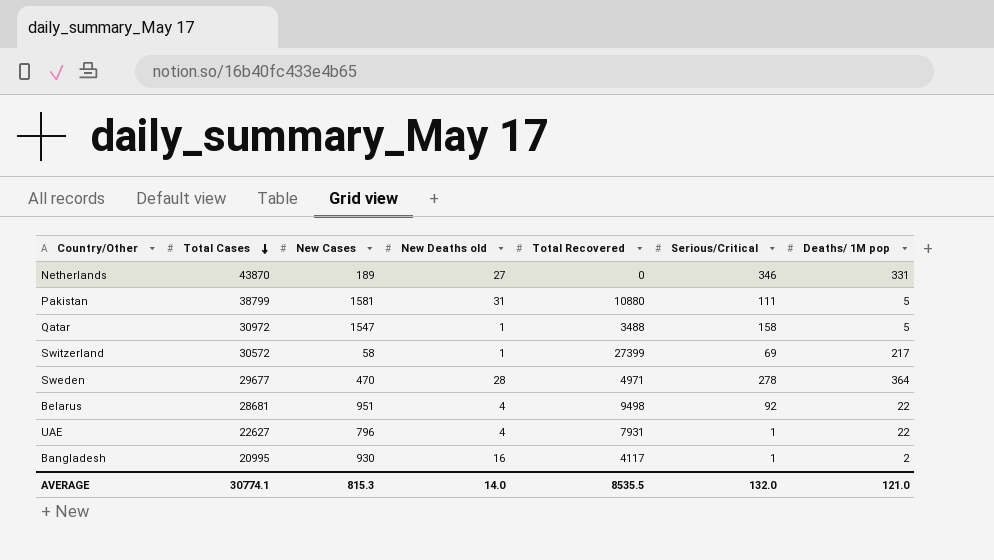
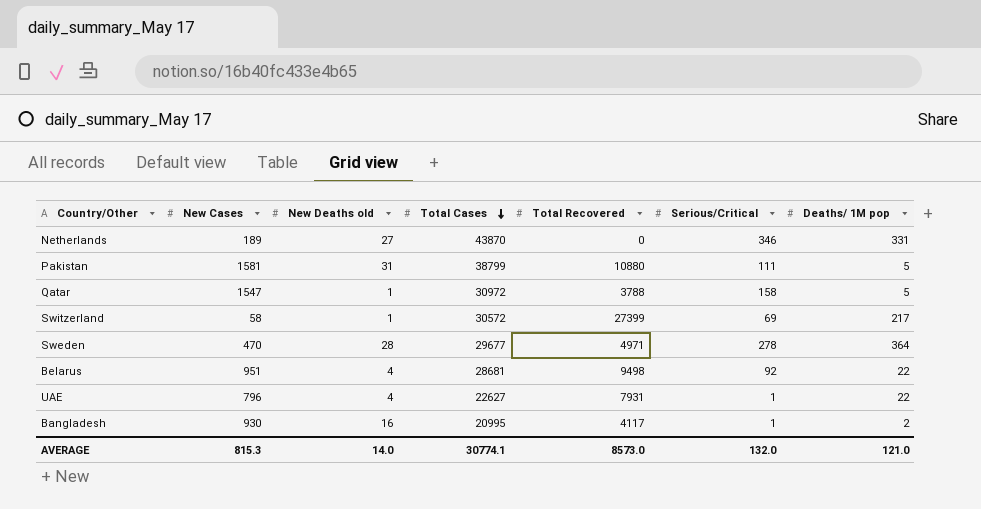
column Total Cases | position: 2 -> 4
Qatar | Total Recovered: 3488 -> 3788
AVERAGE | Total Recovered: 8535.5 -> 8573.0

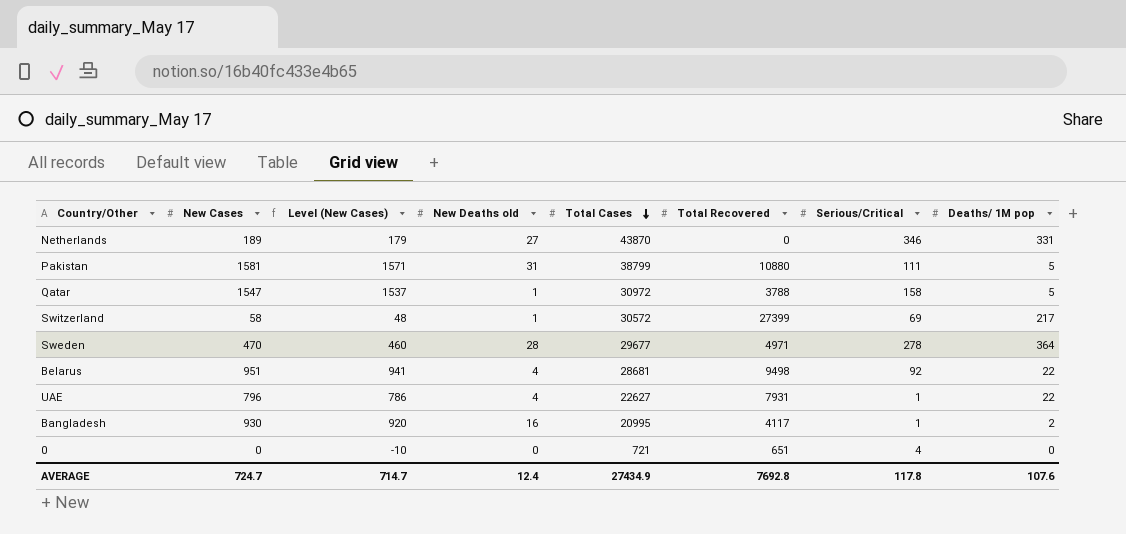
column Level (New Cases) | formula: none -> [New Cases] - 10
row 0: none -> 0 | -10 | 0 | 721 | 651 | 4 | 0
AVERAGE | New Cases: 815.3 -> 724.7
AVERAGE | New Deaths old: 14.0 -> 12.4
AVERAGE | Total Cases: 30774.1 -> 27434.9
AVERAGE | Total Recovered: 8573.0 -> 7692.8
AVERAGE | Serious/Critical: 132.0 -> 117.8
AVERAGE | Deaths/ 1M pop: 121.0 -> 107.6

